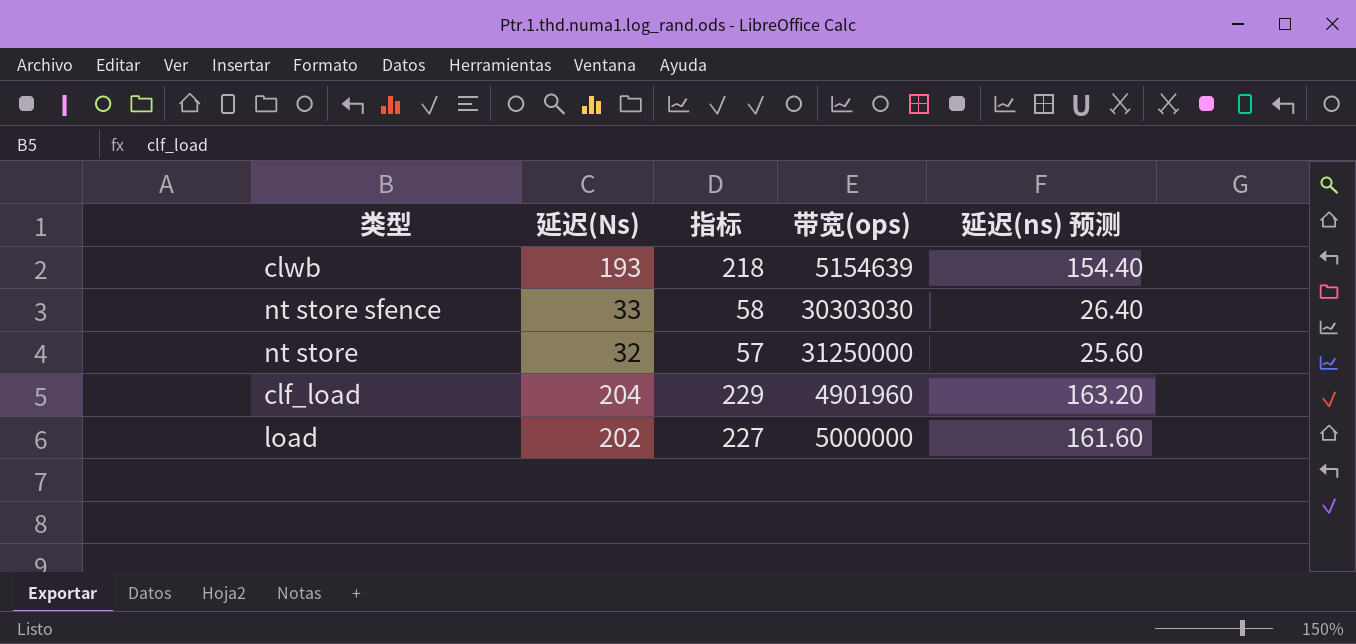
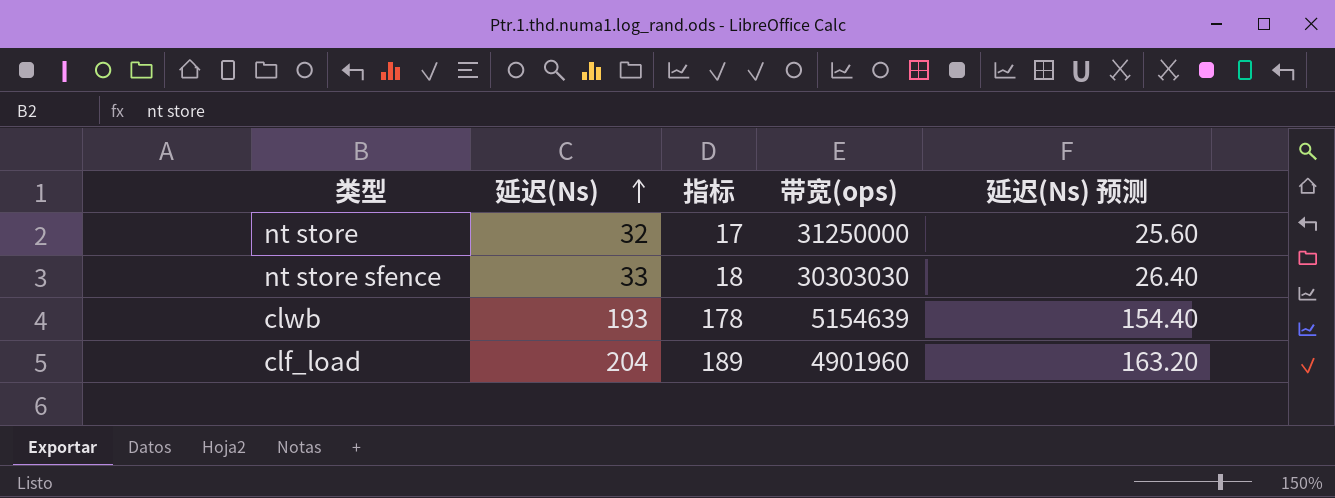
row order: none -> 延迟(Ns) ascending
column 指标 | formula: [延迟(Ns)] + 25 -> [延迟(Ns)] - 15
column name: 延迟(ns) 预测 -> 延迟(Ns) 预测
row load: 202 | 227 | 5000000 | 161.60 -> none

